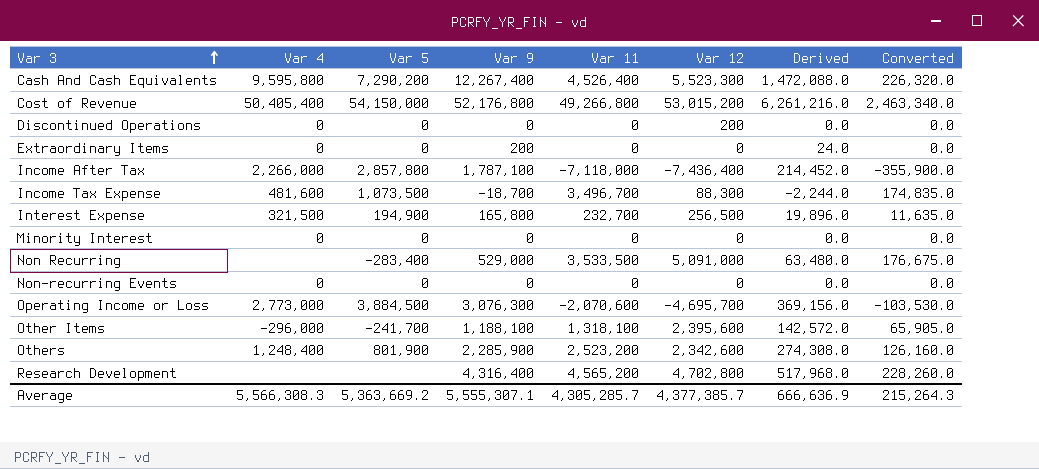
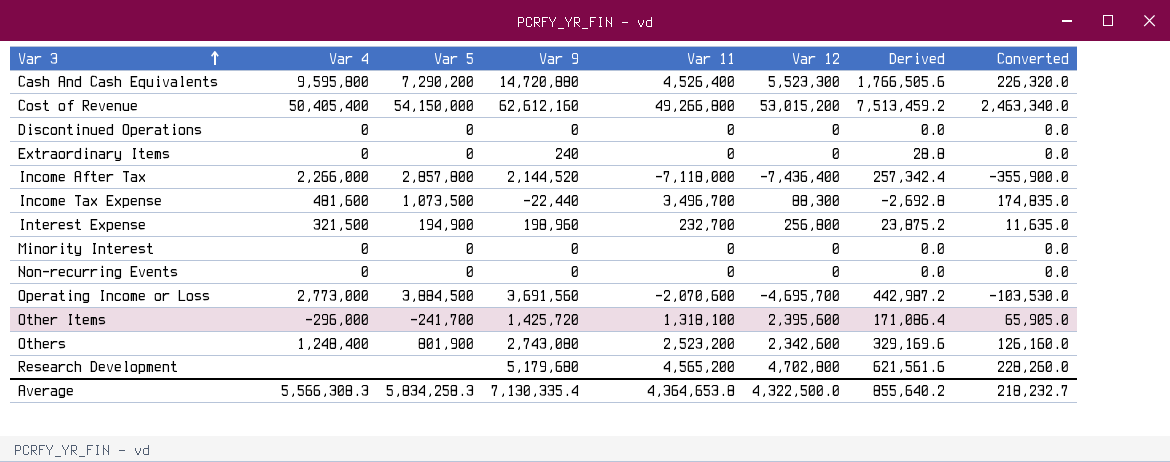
row Non Recurring: none | -283,400 | 529,000 | 3,533,500 | 5,091,000 | 63,480.0 | 176,675.0 -> none
Cash And Cash Equivalents | Var 9: 12,267,400 -> 14,720,880
Cash And Cash Equivalents | Derived: 1,472,088.0 -> 1,766,505.6
Cost of Revenue | Var 9: 52,176,800 -> 62,612,160
Cost of Revenue | Derived: 6,261,216.0 -> 7,513,459.2
Discontinued Operations | Var 12: 200 -> 0
Extraordinary Items | Var 9: 200 -> 240
Extraordinary Items | Derived: 24.0 -> 28.8
Income After Tax | Var 9: 1,787,100 -> 2,144,520
Income After Tax | Derived: 214,452.0 -> 257,342.4
Income Tax Expense | Var 9: -18,700 -> -22,440
Income Tax Expense | Derived: -2,244.0 -> -2,692.8
Interest Expense | Var 9: 165,800 -> 198,960
Interest Expense | Var 12: 256,500 -> 256,800
Interest Expense | Derived: 19,896.0 -> 23,875.2
Operating Income or Loss | Var 9: 3,076,300 -> 3,691,560
Operating Income or Loss | Derived: 369,156.0 -> 442,987.2
Other Items | Var 9: 1,188,100 -> 1,425,720
Other Items | Derived: 142,572.0 -> 171,086.4
Others | Var 9: 2,285,900 -> 2,743,080
Others | Derived: 274,308.0 -> 329,169.6
Research Development | Var 9: 4,316,400 -> 5,179,680
Research Development | Derived: 517,968.0 -> 621,561.6
Average | Var 5: 5,363,669.2 -> 5,834,258.3
Average | Var 9: 5,555,307.1 -> 7,130,335.4
Average | Var 11: 4,305,285.7 -> 4,364,653.8
Average | Var 12: 4,377,385.7 -> 4,322,500.0
Average | Derived: 666,636.9 -> 855,640.2
Average | Converted: 215,264.3 -> 218,232.7

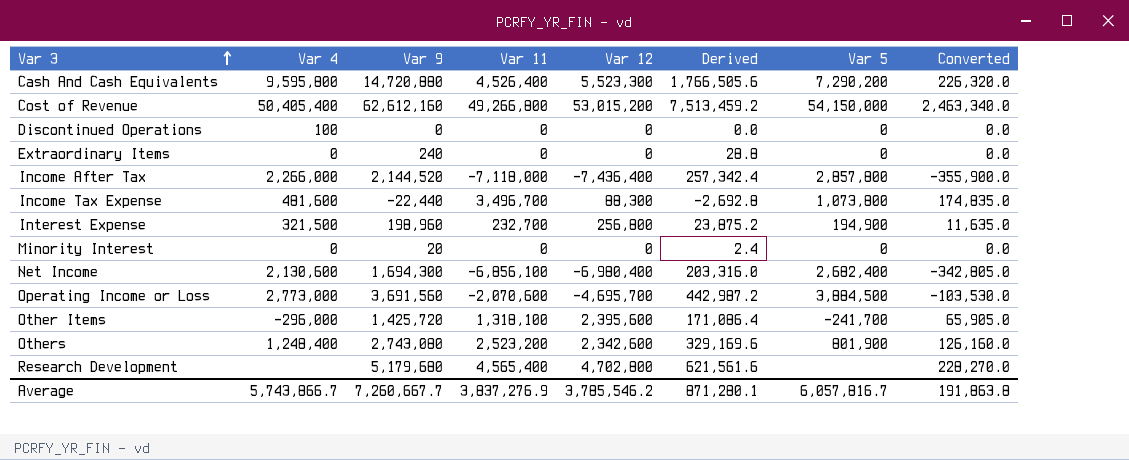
column Var 5 | position: 3 -> 7
row Non-recurring Events: 0 | 0 | 0 | 0 | 0 | 0.0 | 0.0 -> none
Discontinued Operations | Var 4: 0 -> 100
Income Tax Expense | Var 5: 1,073,500 -> 1,073,800
Minority Interest | Var 9: 0 -> 20
Minority Interest | Derived: 0.0 -> 2.4
row Net Income: none -> 2,130,600 | 1,694,300 | -6,856,100 | -6,980,400 | 203,316.0 | 2,682,400 | -342,805.0
Research Development | Var 11: 4,565,200 -> 4,565,400
Research Development | Converted: 228,260.0 -> 228,270.0
Average | Var 4: 5,566,308.3 -> 5,743,866.7
Average | Var 9: 7,130,335.4 -> 7,260,667.7
Average | Var 11: 4,364,653.8 -> 3,837,276.9
Average | Var 12: 4,322,500.0 -> 3,785,546.2
Average | Derived: 855,640.2 -> 871,280.1
Average | Var 5: 5,834,258.3 -> 6,057,816.7
Average | Converted: 218,232.7 -> 191,863.8

